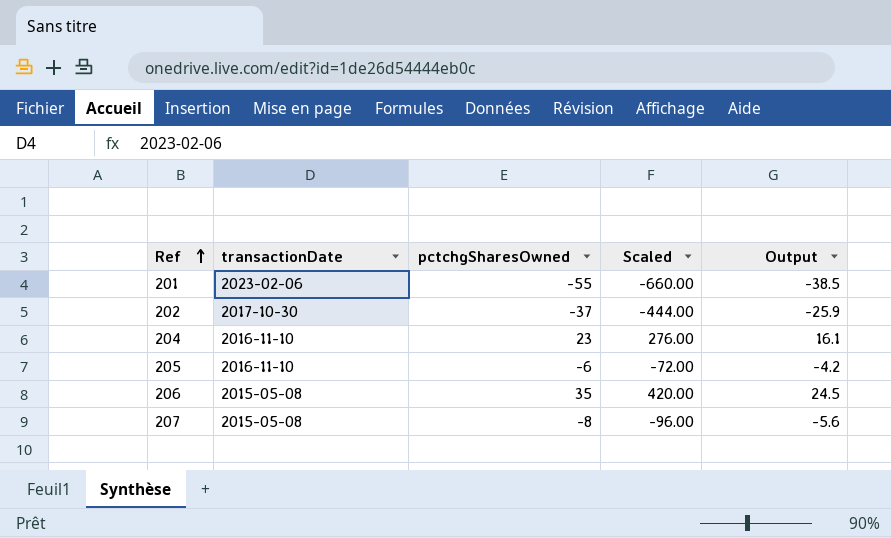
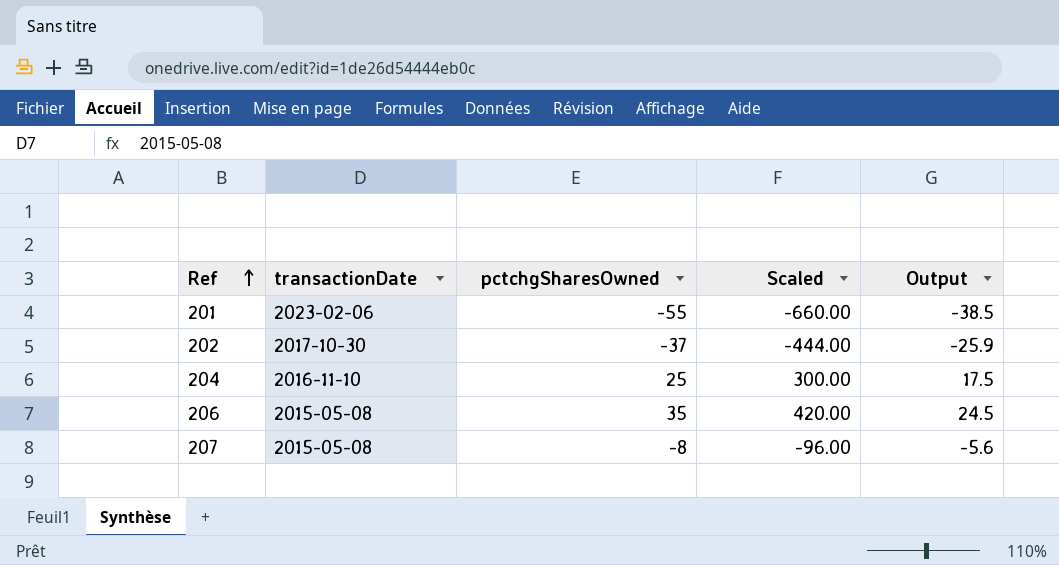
row 205: 2016-11-10 | -6 | -72.00 | -4.2 -> none
204 | pctchgSharesOwned: 23 -> 25
204 | Scaled: 276.00 -> 300.00
204 | Output: 16.1 -> 17.5

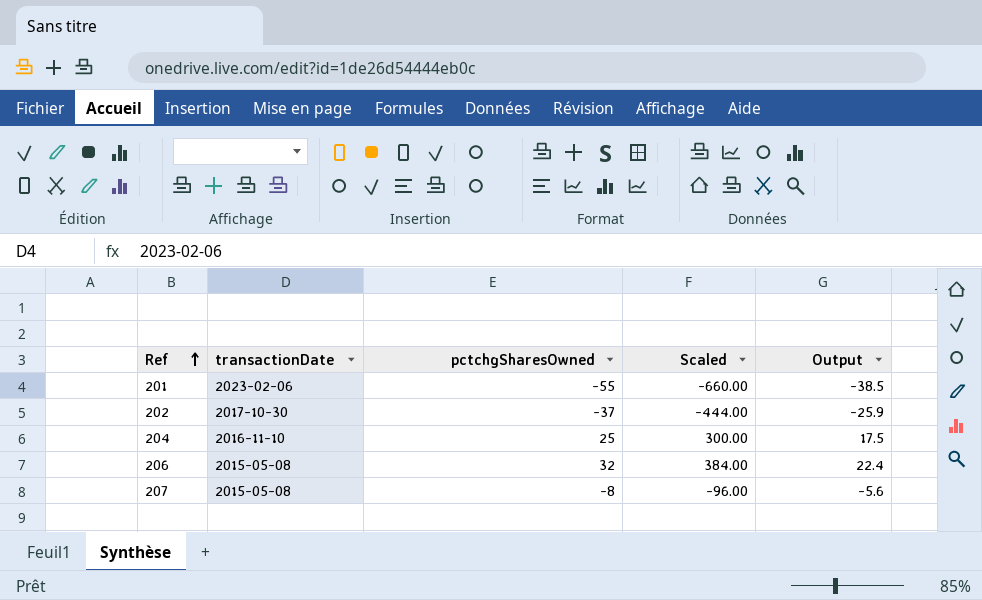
206 | pctchgSharesOwned: 35 -> 32
206 | Scaled: 420.00 -> 384.00
206 | Output: 24.5 -> 22.4

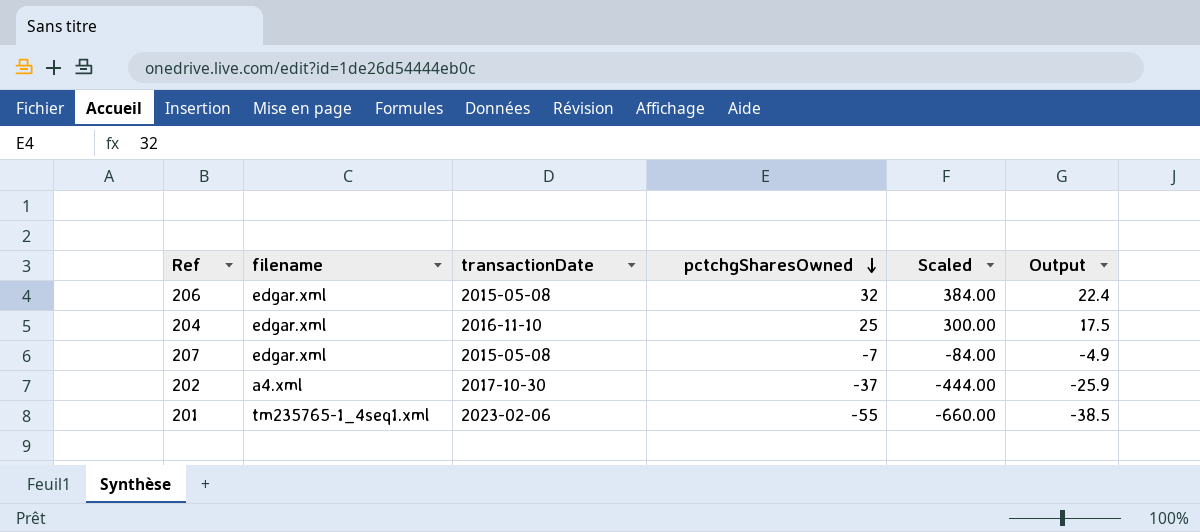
row order: Ref ascending -> pctchgSharesOwned descending
column filename | position: none -> 2
207 | pctchgSharesOwned: -8 -> -7
207 | Scaled: -96.00 -> -84.00
207 | Output: -5.6 -> -4.9

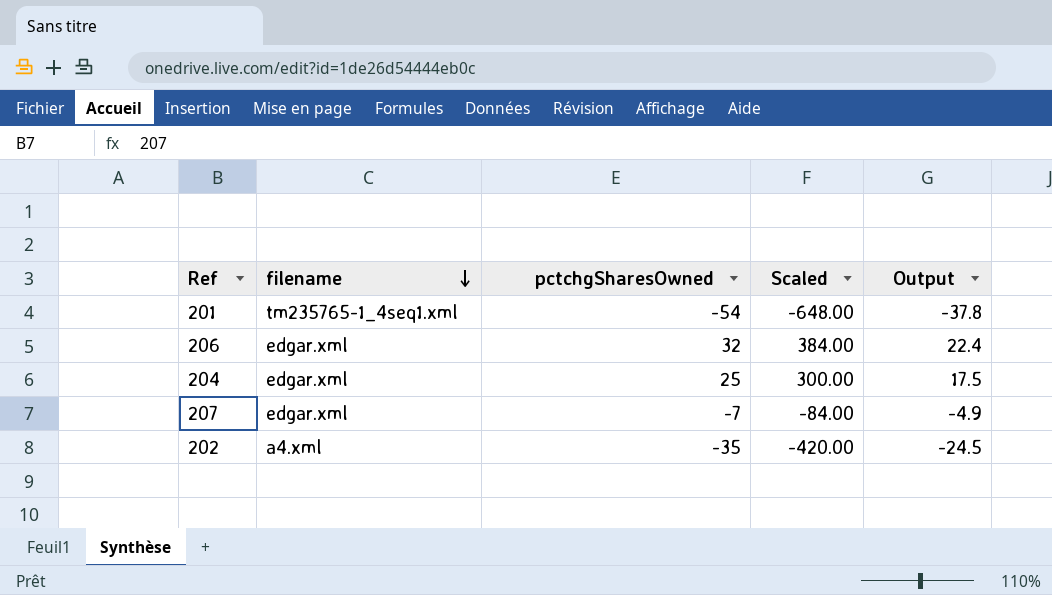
row order: pctchgSharesOwned descending -> filename descending
column transactionDate | position: 3 -> none
201 | pctchgSharesOwned: -55 -> -54
201 | Scaled: -660.00 -> -648.00
201 | Output: -38.5 -> -37.8
202 | pctchgSharesOwned: -37 -> -35
202 | Scaled: -444.00 -> -420.00
202 | Output: -25.9 -> -24.5

